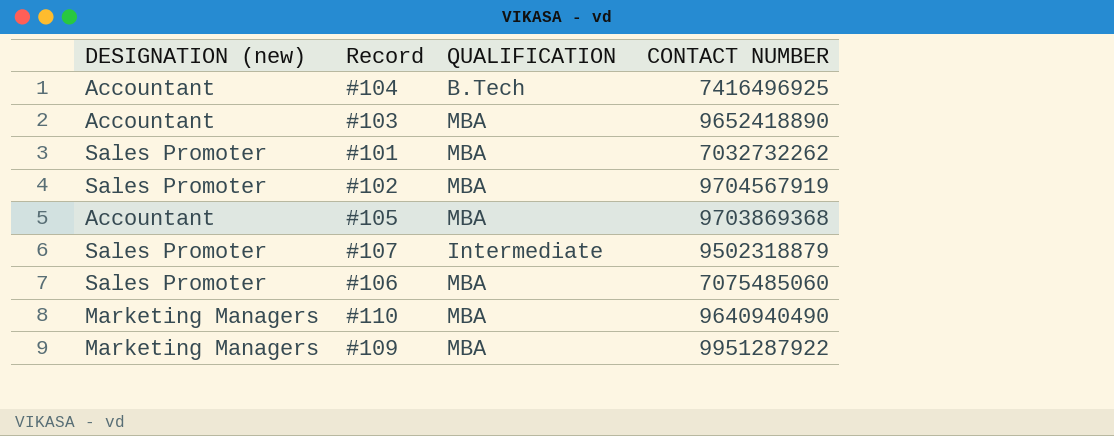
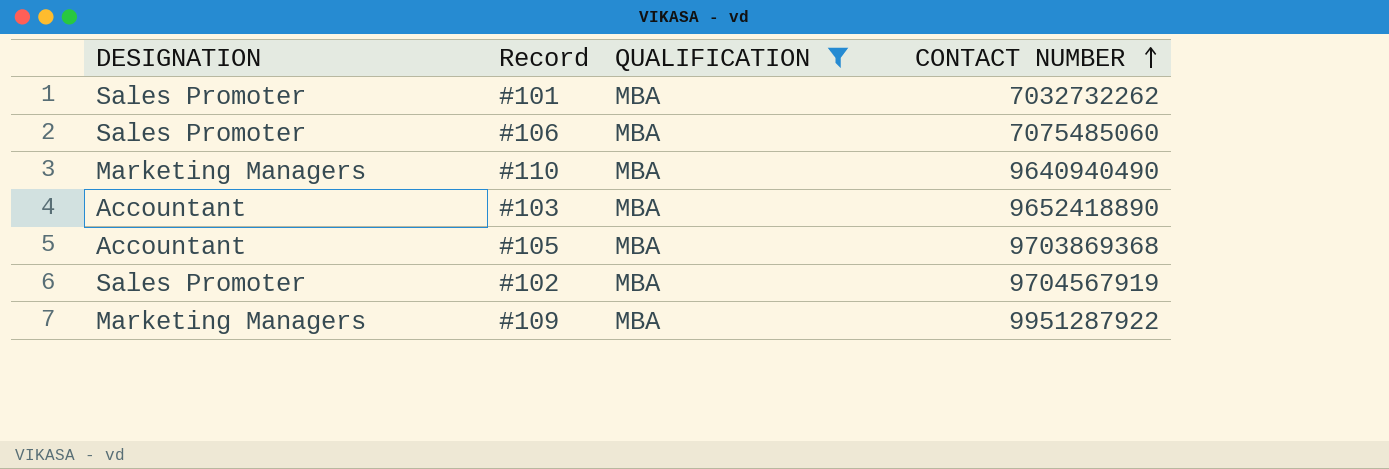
filter: none -> QUALIFICATION = MBA
row order: none -> CONTACT NUMBER ascending
column name: DESIGNATION (new) -> DESIGNATION

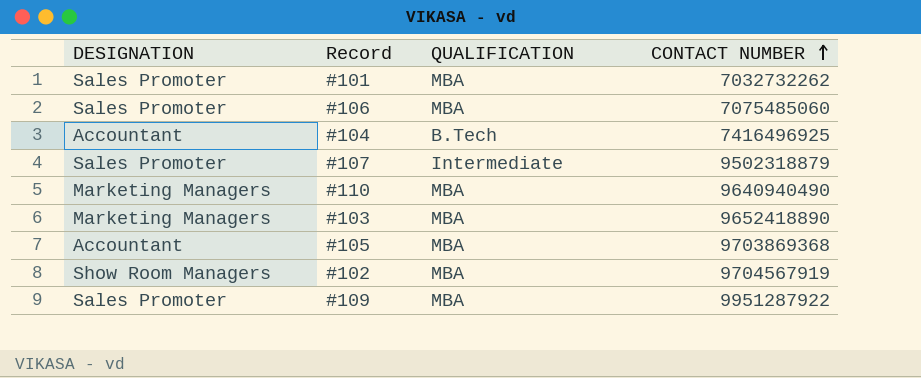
filter: QUALIFICATION = MBA -> none
#103 | DESIGNATION: Accountant -> Marketing Managers
#102 | DESIGNATION: Sales Promoter -> Show Room Managers
#109 | DESIGNATION: Marketing Managers -> Sales Promoter

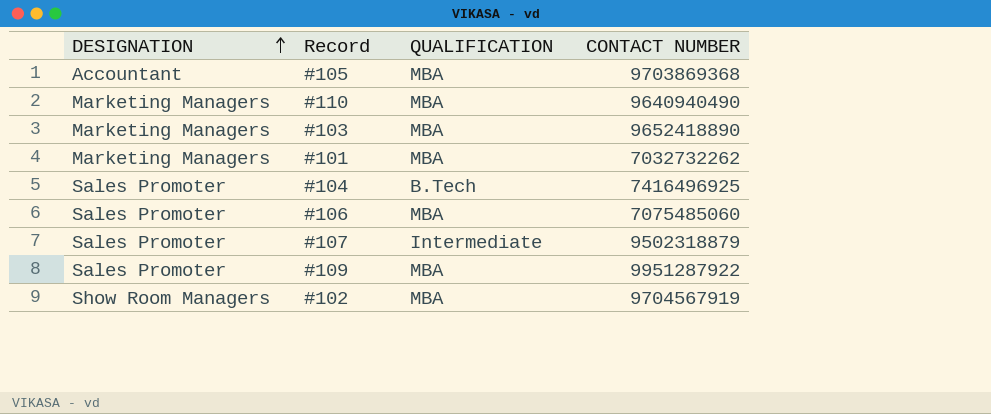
row order: CONTACT NUMBER ascending -> DESIGNATION ascending
#101 | DESIGNATION: Sales Promoter -> Marketing Managers
#104 | DESIGNATION: Accountant -> Sales Promoter

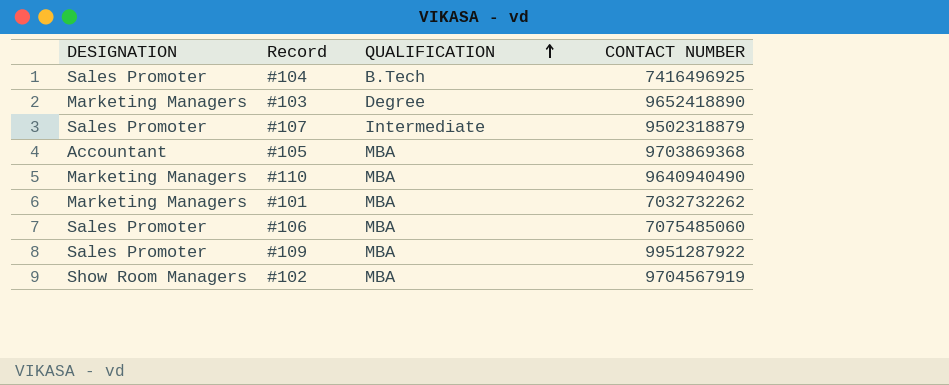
row order: DESIGNATION ascending -> QUALIFICATION ascending
#103 | QUALIFICATION: MBA -> Degree

